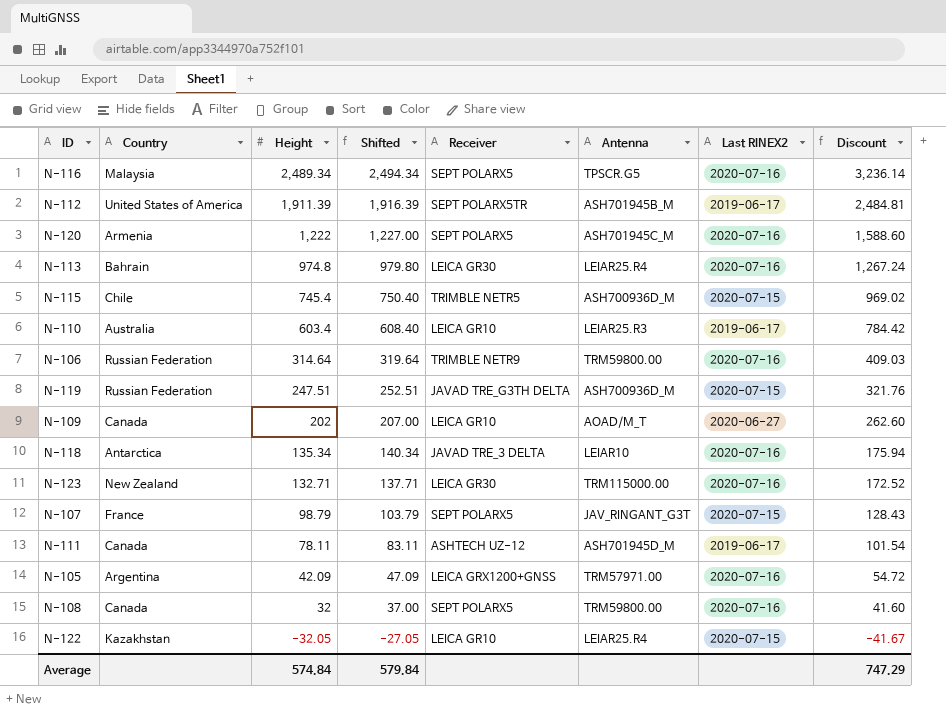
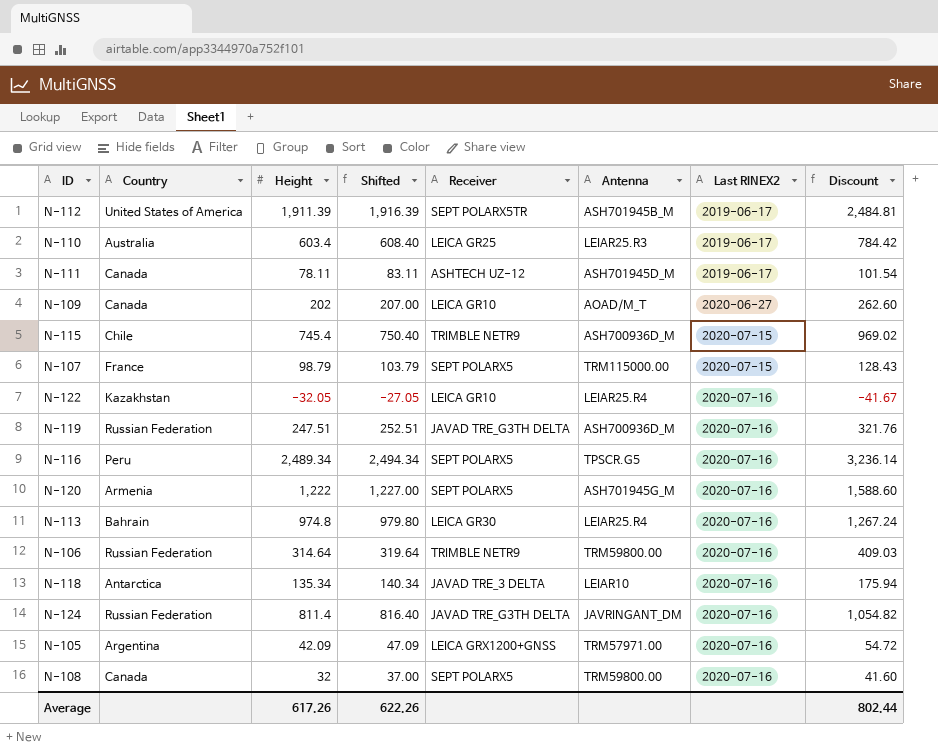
row order: Height descending -> Last RINEX2 ascending
row N-123: New Zealand | 132.71 | 137.71 | LEICA GR30 | TRM115000.00 | 2020-07-16 | 172.52 -> none
N-110 | Receiver: LEICA GR10 -> LEICA GR25
N-115 | Receiver: TRIMBLE NETR5 -> TRIMBLE NETR9
N-107 | Antenna: JAV_RINGANT_G3T -> TRM115000.00
N-122 | Last RINEX2: 2020-07-15 -> 2020-07-16
N-119 | Last RINEX2: 2020-07-15 -> 2020-07-16
N-116 | Country: Malaysia -> Peru
N-120 | Antenna: ASH701945C_M -> ASH701945G_M
row N-124: none -> Russian Federation | 811.4 | 816.40 | JAVAD TRE_G3TH DELTA | JAVRINGANT_DM | 2020-07-16 | 1,054.82
Average | Height: 574.84 -> 617.26
Average | Shifted: 579.84 -> 622.26
Average | Discount: 747.29 -> 802.44

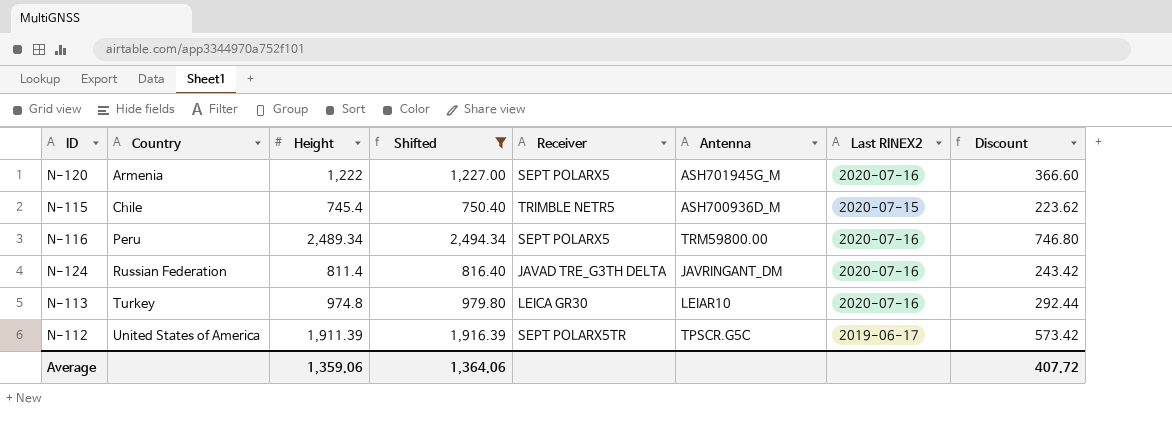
filter: none -> Shifted >= 750.40
row order: Last RINEX2 ascending -> Country ascending
column Discount | formula: [Height] * 1.3 -> [Height] * 0.3
N-115 | Receiver: TRIMBLE NETR9 -> TRIMBLE NETR5
N-116 | Antenna: TPSCR.G5 -> TRM59800.00
N-113 | Country: Bahrain -> Turkey
N-113 | Antenna: LEIAR25.R4 -> LEIAR10
N-112 | Antenna: ASH701945B_M -> TPSCR.G5C
Average | Height: 617.26 -> 1,359.06
Average | Shifted: 622.26 -> 1,364.06
Average | Discount: 802.44 -> 407.72

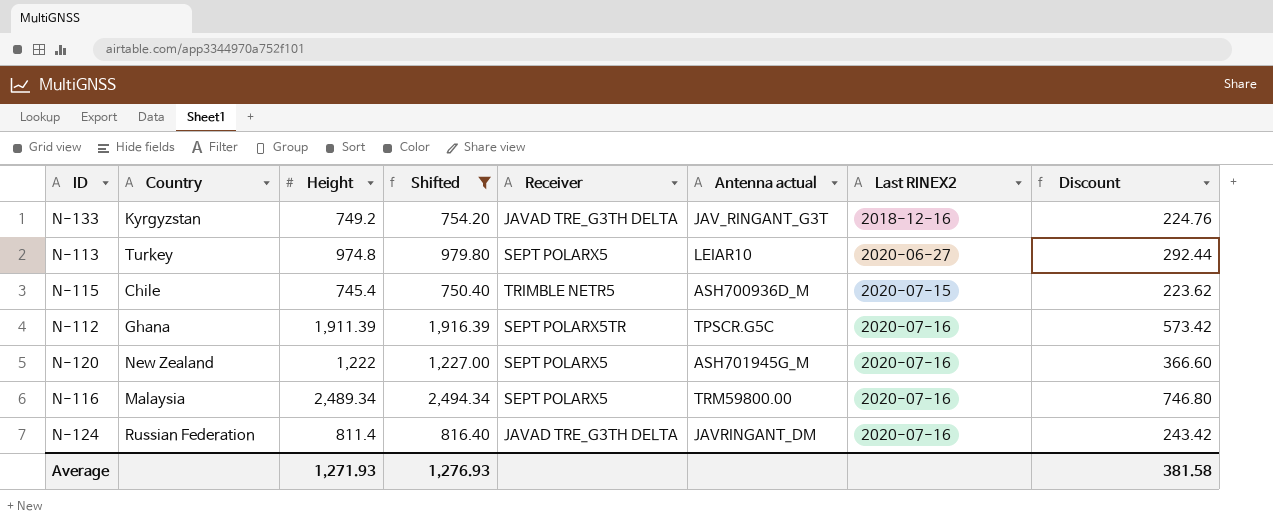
row order: Country ascending -> Last RINEX2 ascending
column name: Antenna -> Antenna actual
row N-133: none -> Kyrgyzstan | 749.2 | 754.20 | JAVAD TRE_G3TH DELTA | JAV_RINGANT_G3T | 2018-12-16 | 224.76
N-113 | Receiver: LEICA GR30 -> SEPT POLARX5
N-113 | Last RINEX2: 2020-07-16 -> 2020-06-27
N-112 | Country: United States of America -> Ghana
N-112 | Last RINEX2: 2019-06-17 -> 2020-07-16
N-120 | Country: Armenia -> New Zealand
N-116 | Country: Peru -> Malaysia
Average | Height: 1,359.06 -> 1,271.93
Average | Shifted: 1,364.06 -> 1,276.93
Average | Discount: 407.72 -> 381.58

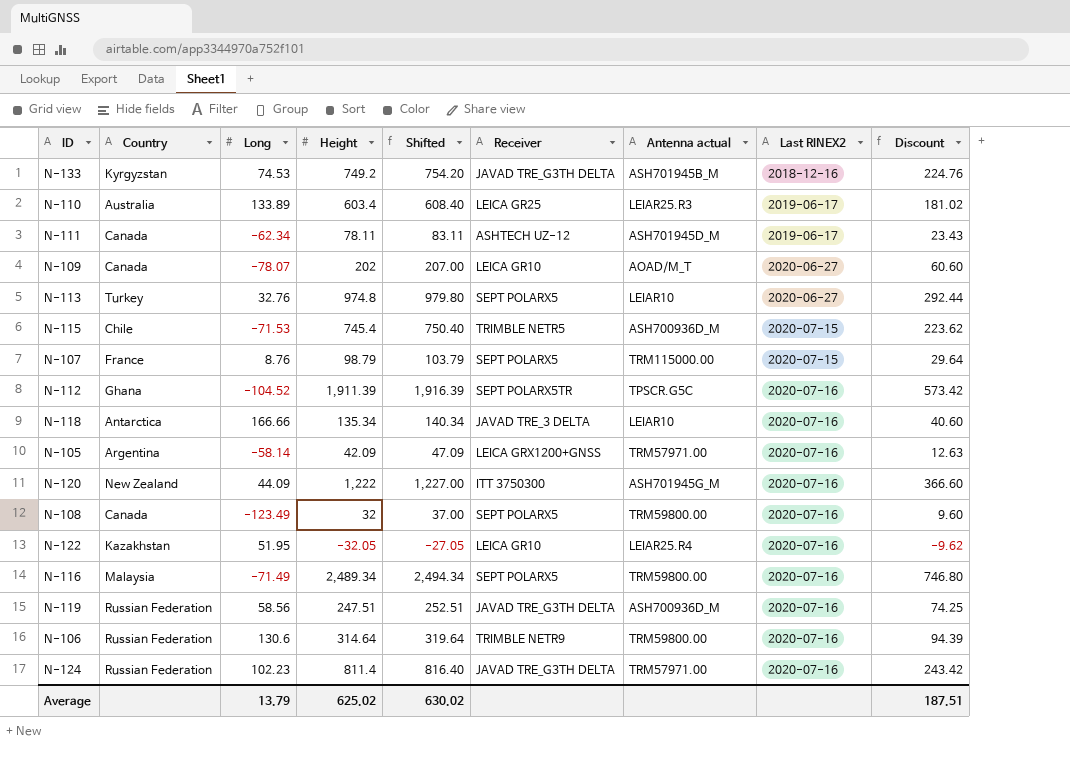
filter: Shifted >= 750.40 -> none
column Long | position: none -> 3
N-133 | Antenna actual: JAV_RINGANT_G3T -> ASH701945B_M
N-120 | Receiver: SEPT POLARX5 -> ITT 3750300
N-124 | Antenna actual: JAVRINGANT_DM -> TRM57971.00
Average | Height: 1,271.93 -> 625.02
Average | Shifted: 1,276.93 -> 630.02
Average | Discount: 381.58 -> 187.51

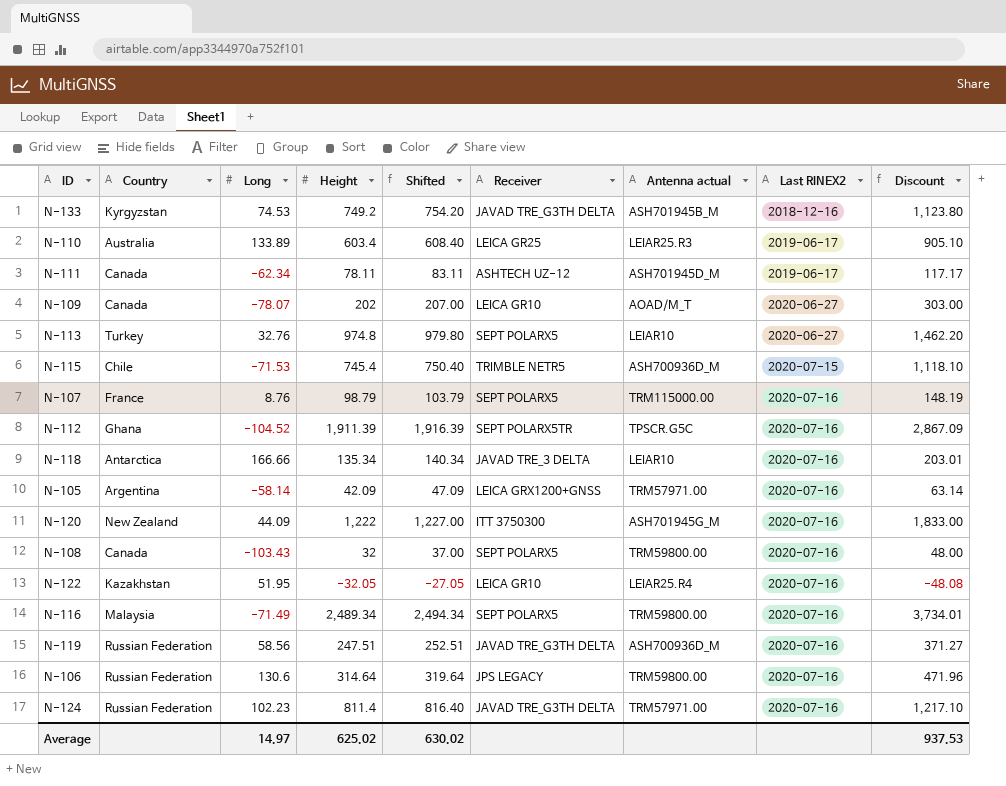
column Discount | formula: [Height] * 0.3 -> [Height] * 1.5
N-107 | Last RINEX2: 2020-07-15 -> 2020-07-16
N-108 | Long: -123.49 -> -103.43
N-106 | Receiver: TRIMBLE NETR9 -> JPS LEGACY
Average | Long: 13.79 -> 14.97
Average | Discount: 187.51 -> 937.53

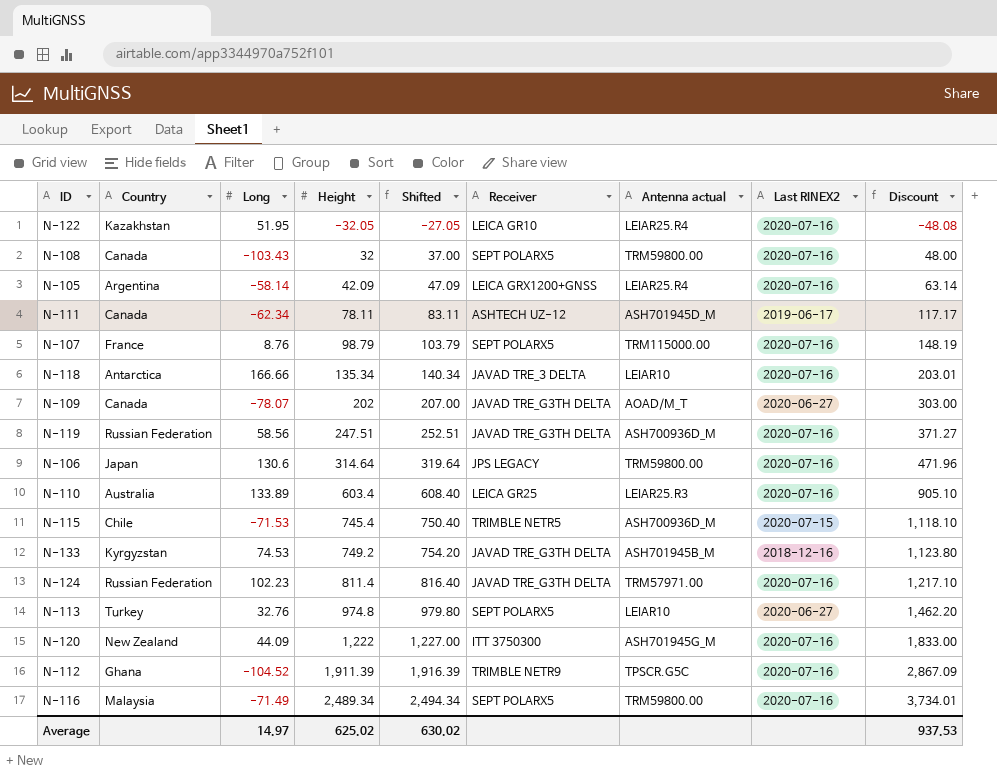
row order: Last RINEX2 ascending -> Height ascending
N-105 | Antenna actual: TRM57971.00 -> LEIAR25.R4
N-109 | Receiver: LEICA GR10 -> JAVAD TRE_G3TH DELTA
N-106 | Country: Russian Federation -> Japan
N-110 | Last RINEX2: 2019-06-17 -> 2020-07-16
N-112 | Receiver: SEPT POLARX5TR -> TRIMBLE NETR9

